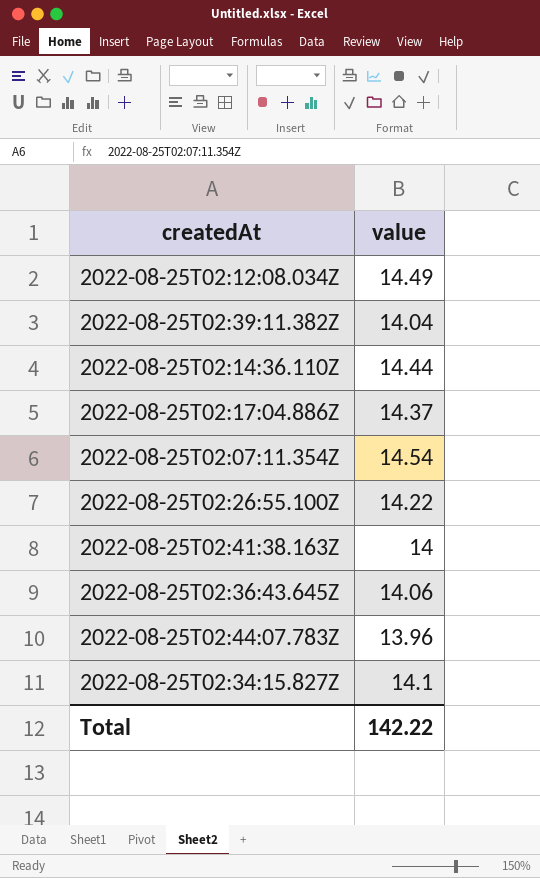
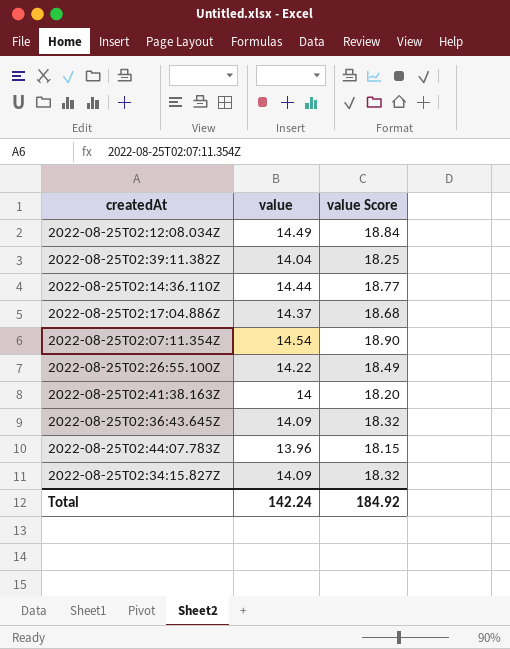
column value Score | formula: none -> [value] * 1.3
2022-08-25T02:36:43.645Z | value: 14.06 -> 14.09
2022-08-25T02:34:15.827Z | value: 14.1 -> 14.09
Total | value: 142.22 -> 142.24

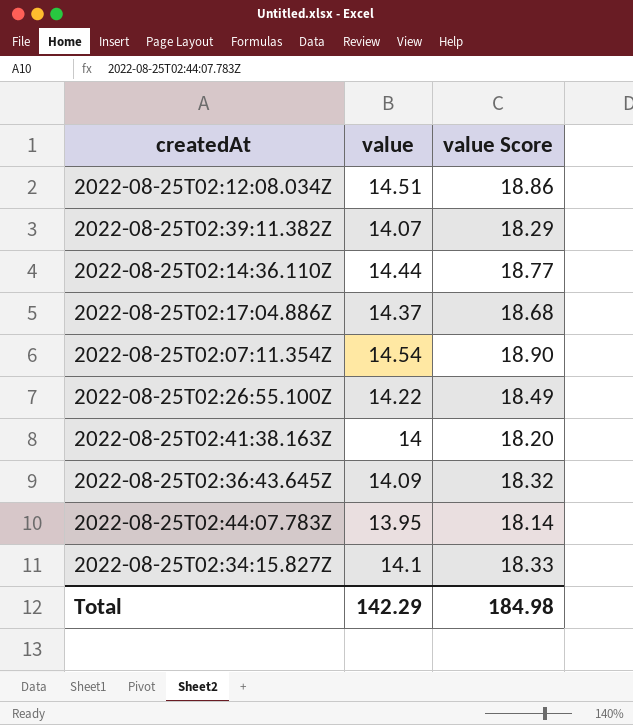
2022-08-25T02:12:08.034Z | value: 14.49 -> 14.51
2022-08-25T02:12:08.034Z | value Score: 18.84 -> 18.86
2022-08-25T02:39:11.382Z | value: 14.04 -> 14.07
2022-08-25T02:39:11.382Z | value Score: 18.25 -> 18.29
2022-08-25T02:44:07.783Z | value: 13.96 -> 13.95
2022-08-25T02:44:07.783Z | value Score: 18.15 -> 18.14
2022-08-25T02:34:15.827Z | value: 14.09 -> 14.1
2022-08-25T02:34:15.827Z | value Score: 18.32 -> 18.33
Total | value: 142.24 -> 142.29
Total | value Score: 184.92 -> 184.98

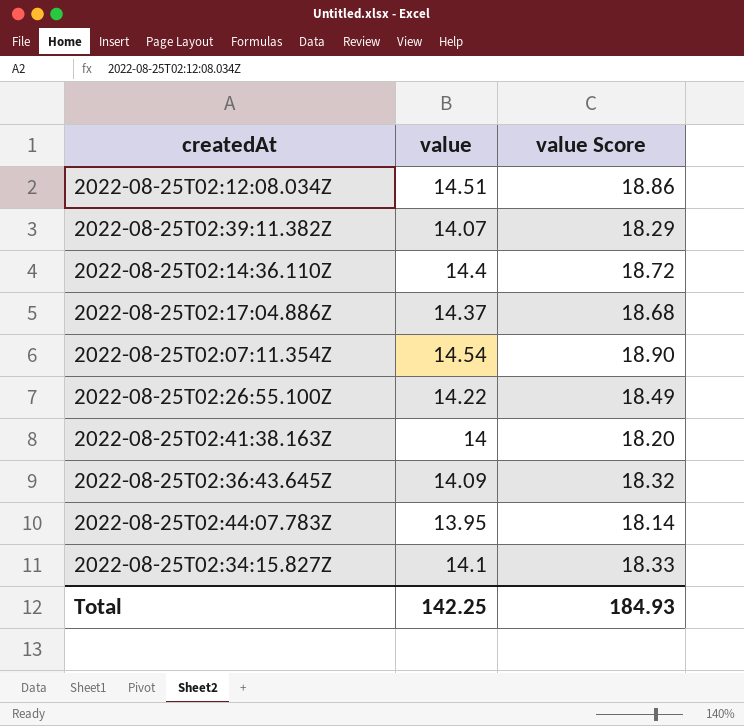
2022-08-25T02:14:36.110Z | value: 14.44 -> 14.4
2022-08-25T02:14:36.110Z | value Score: 18.77 -> 18.72
Total | value: 142.29 -> 142.25
Total | value Score: 184.98 -> 184.93

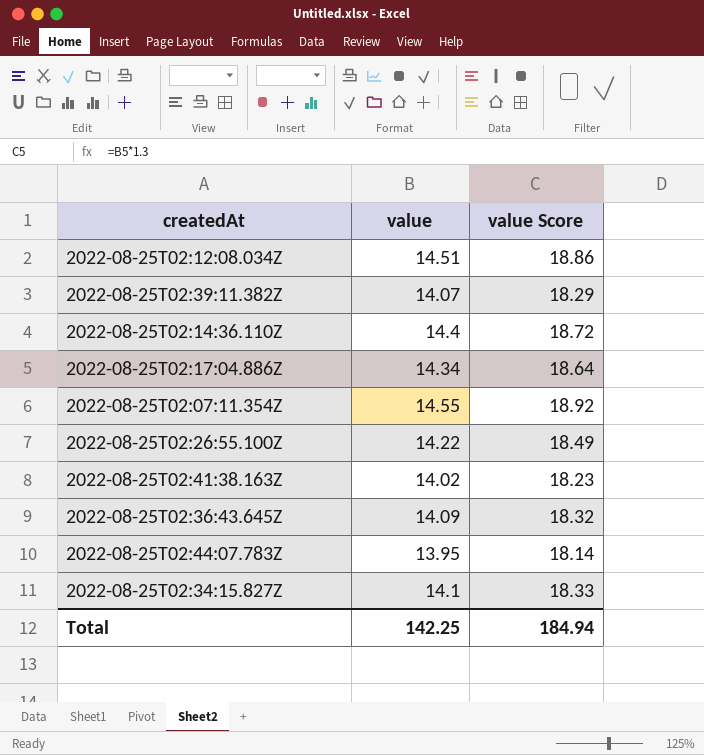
2022-08-25T02:17:04.886Z | value: 14.37 -> 14.34
2022-08-25T02:17:04.886Z | value Score: 18.68 -> 18.64
2022-08-25T02:07:11.354Z | value: 14.54 -> 14.55
2022-08-25T02:07:11.354Z | value Score: 18.90 -> 18.92
2022-08-25T02:41:38.163Z | value: 14 -> 14.02
2022-08-25T02:41:38.163Z | value Score: 18.20 -> 18.23
Total | value Score: 184.93 -> 184.94

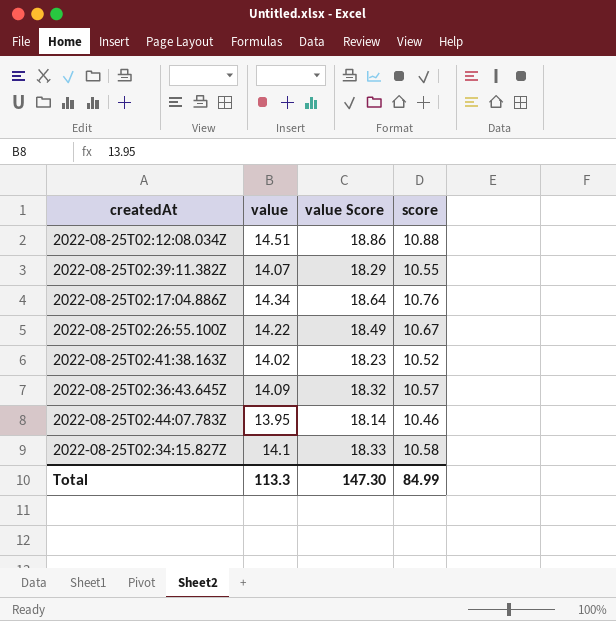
column score | formula: none -> [value] * 0.75
row 2022-08-25T02:14:36.110Z: 14.4 | 18.72 -> none
row 2022-08-25T02:07:11.354Z: 14.55 | 18.92 -> none
Total | value: 142.25 -> 113.3
Total | value Score: 184.94 -> 147.30

